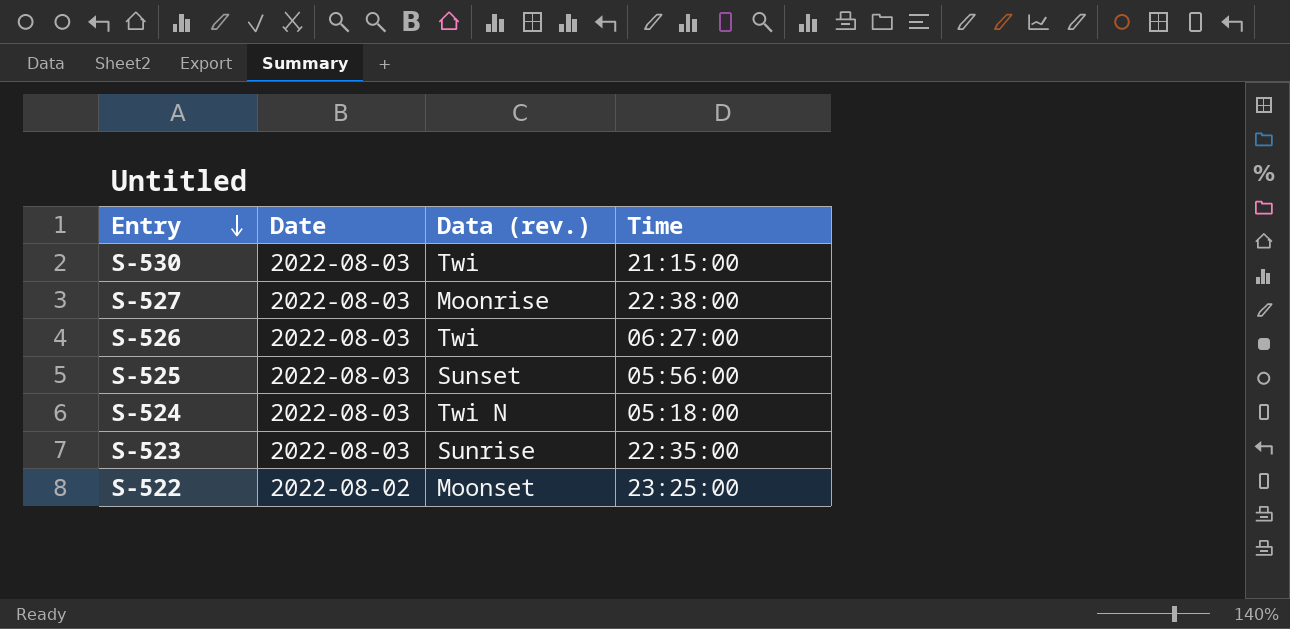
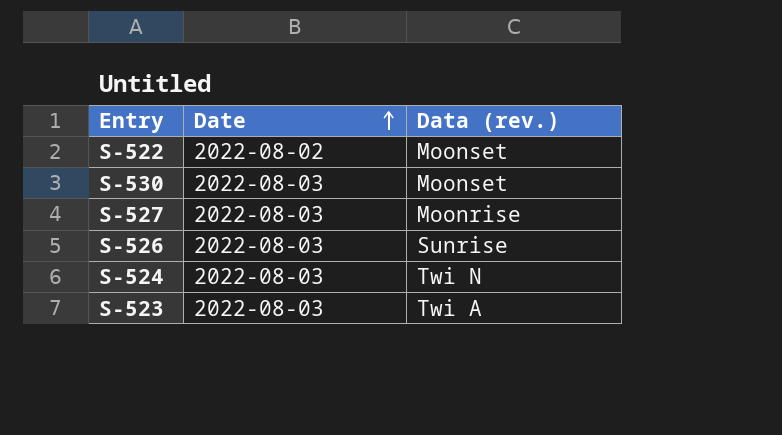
row order: Entry descending -> Date ascending
column Time | position: 4 -> none
row S-525: 2022-08-03 | Sunset | 05:56:00 -> none
S-530 | Data (rev.): Twi -> Moonset
S-526 | Data (rev.): Twi -> Sunrise
S-523 | Data (rev.): Sunrise -> Twi A

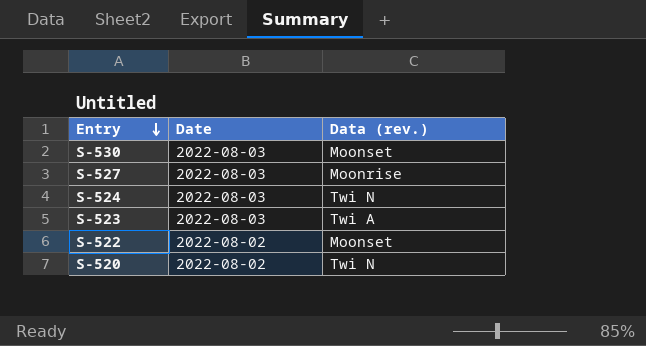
row order: Date ascending -> Entry descending
row S-526: 2022-08-03 | Sunrise -> none
row S-520: none -> 2022-08-02 | Twi N

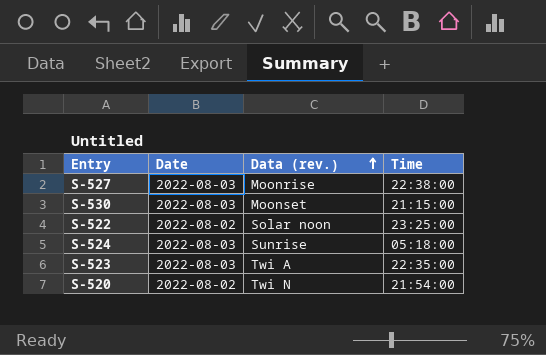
row order: Entry descending -> Data (rev.) ascending
column Time | position: none -> 4
S-522 | Data (rev.): Moonset -> Solar noon
S-524 | Data (rev.): Twi N -> Sunrise

